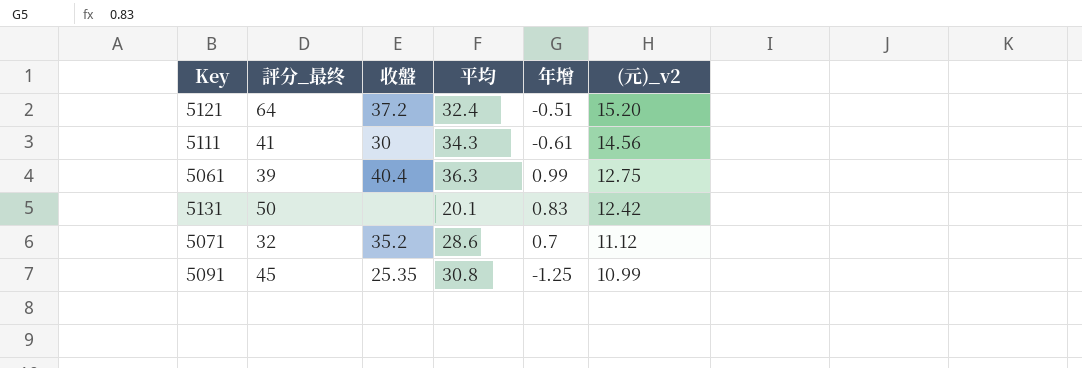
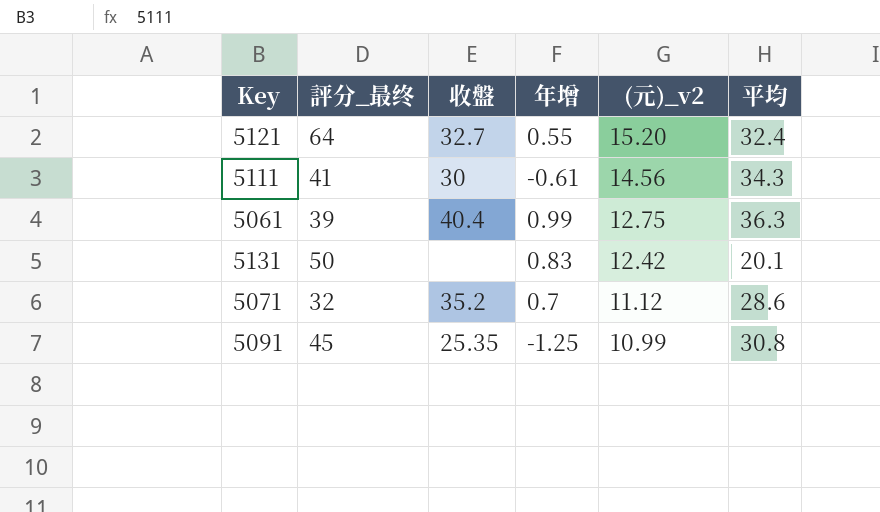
column 平均 | position: 4 -> 6
5121 | 收盤: 37.2 -> 32.7
5121 | 年增: -0.51 -> 0.55

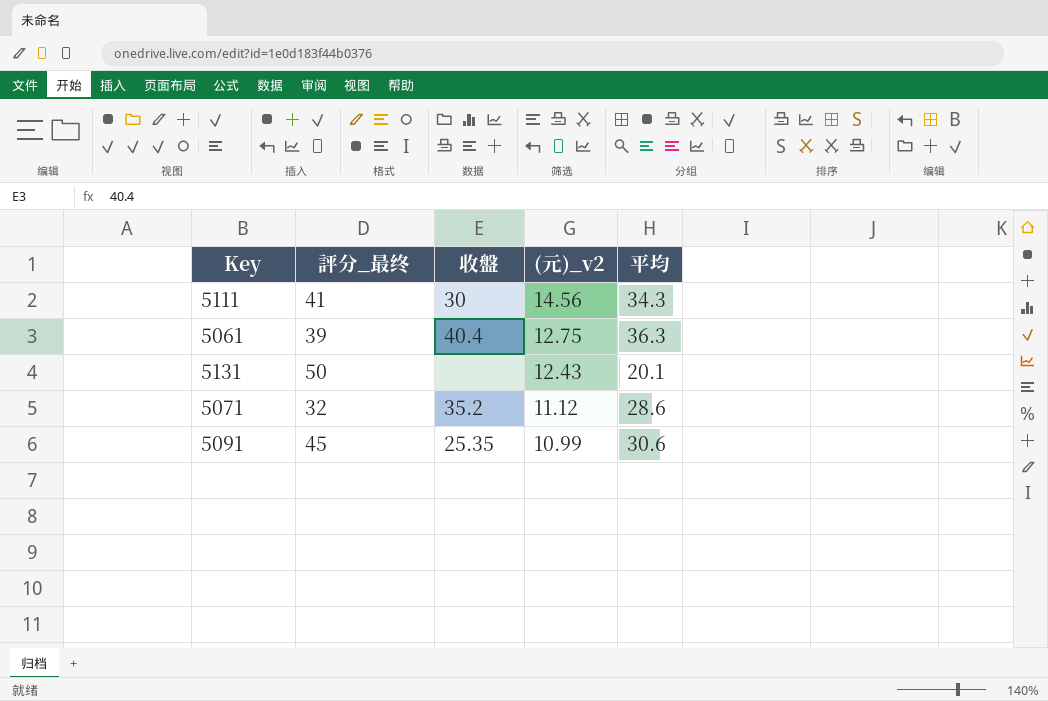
column 年增 | position: 4 -> none
row 5121: 64 | 32.7 | 0.55 | 15.20 | 32.4 -> none
5131 | (元)_v2: 12.42 -> 12.43
5091 | 平均: 30.8 -> 30.6

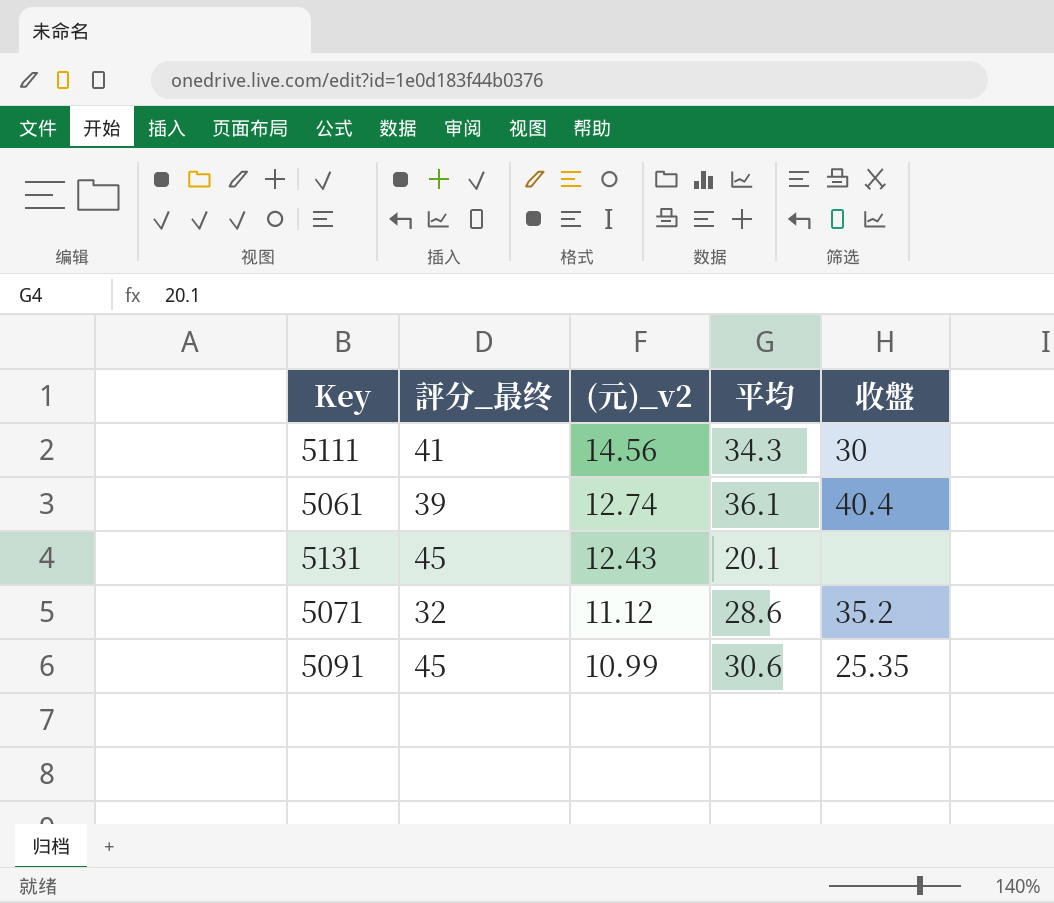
column 收盤 | position: 3 -> 5
5061 | (元)_v2: 12.75 -> 12.74
5061 | 平均: 36.3 -> 36.1
5131 | 評分_最终: 50 -> 45

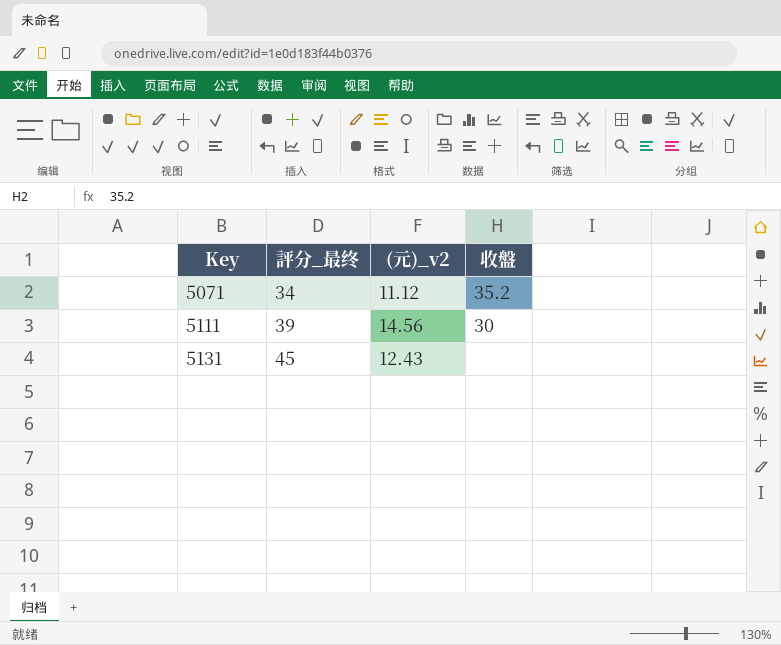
row order: (元)_v2 descending -> Key ascending
column 平均 | position: 4 -> none
row 5061: 39 | 12.74 | 36.1 | 40.4 -> none
row 5091: 45 | 10.99 | 30.6 | 25.35 -> none
5071 | 評分_最终: 32 -> 34
5111 | 評分_最终: 41 -> 39

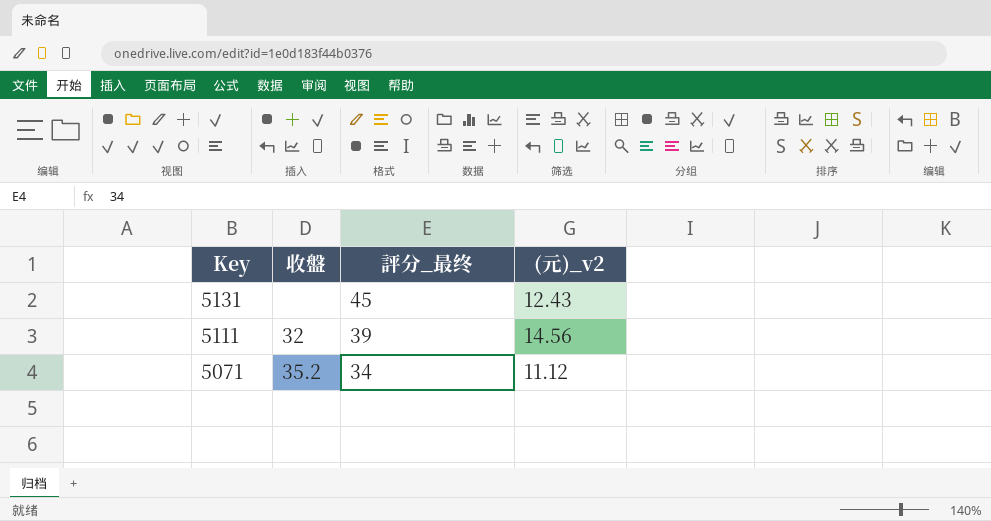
row order: Key ascending -> Key descending
column 收盤 | position: 4 -> 2
5111 | 收盤: 30 -> 32

